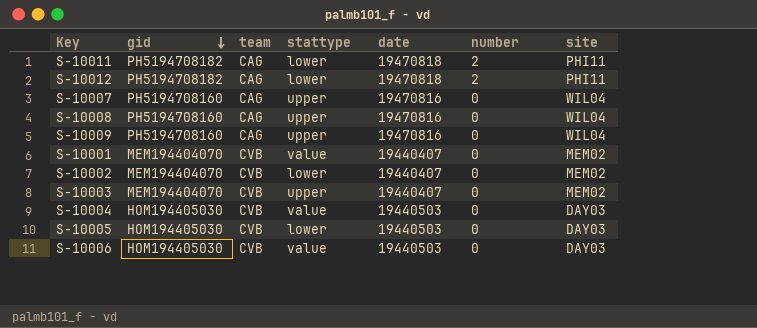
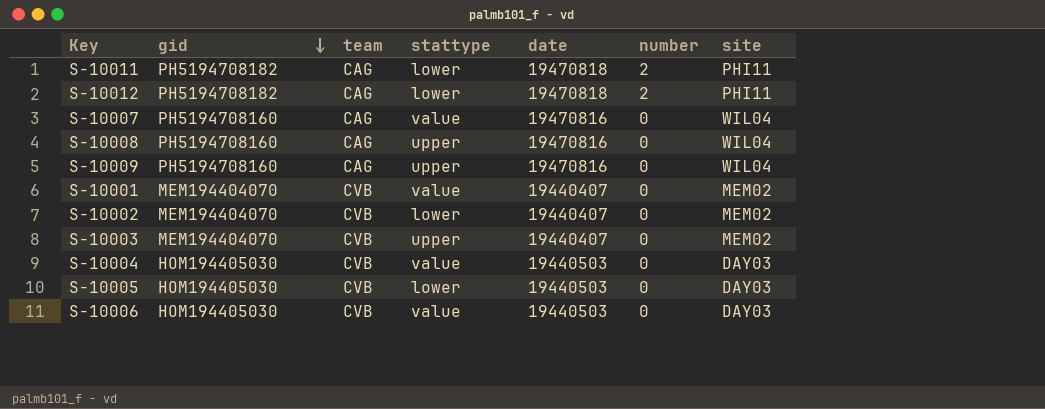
S-10007 | stattype: upper -> value

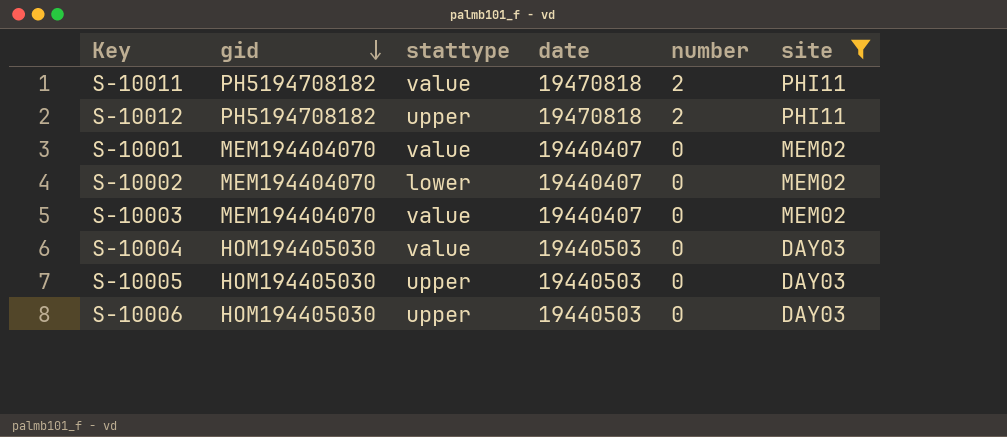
filter: none -> site != WIL04
column team | position: 3 -> none
S-10011 | stattype: lower -> value
S-10012 | stattype: lower -> upper
S-10003 | stattype: upper -> value
S-10005 | stattype: lower -> upper
S-10006 | stattype: value -> upper

